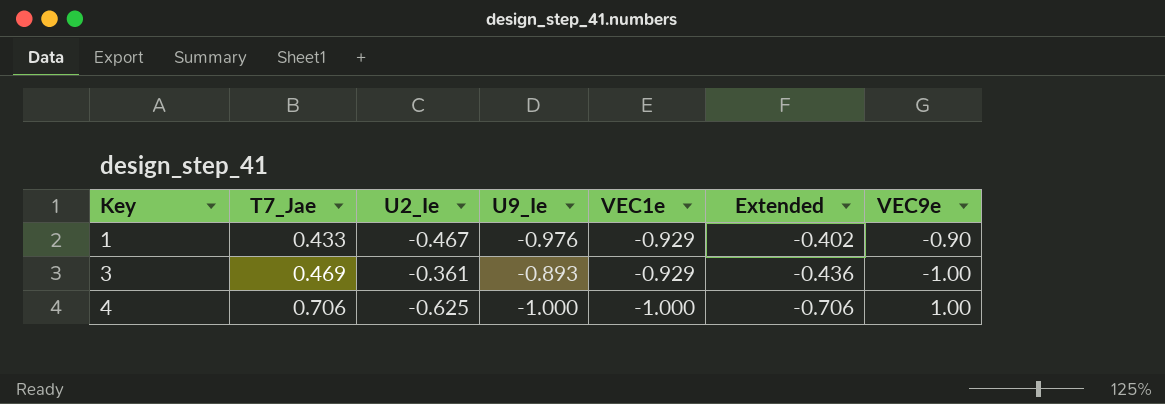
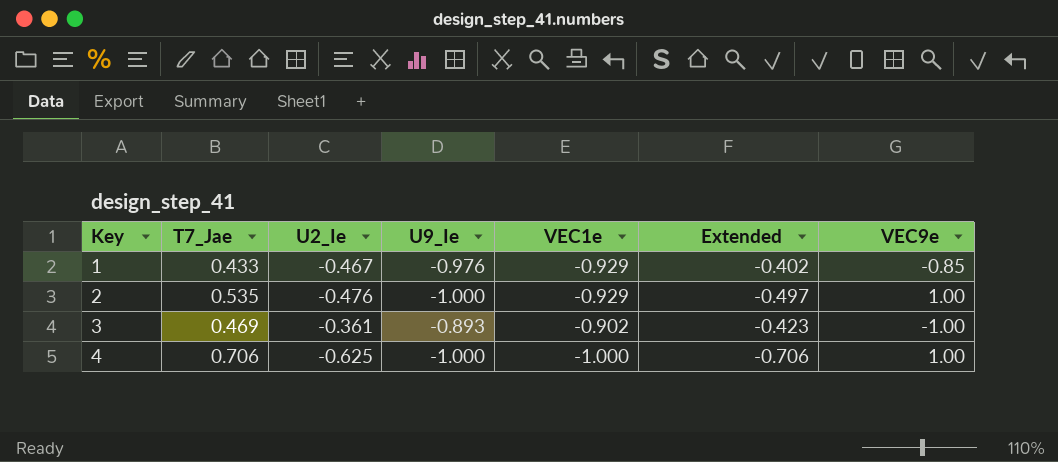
1 | VEC9e: -0.90 -> -0.85
row 2: none -> 0.535 | -0.476 | -1.000 | -0.929 | -0.497 | 1.00
3 | VEC1e: -0.929 -> -0.902
3 | Extended: -0.436 -> -0.423

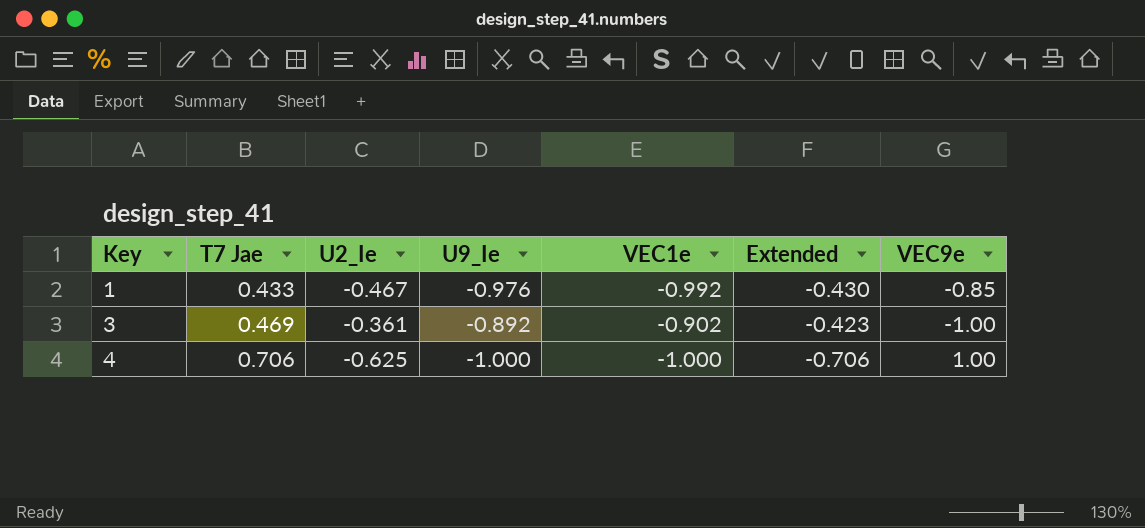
column name: T7_Jae -> T7 Jae
row 2: 0.535 | -0.476 | -1.000 | -0.929 | -0.497 | 1.00 -> none
1 | VEC1e: -0.929 -> -0.992
1 | Extended: -0.402 -> -0.430
3 | U9_Ie: -0.893 -> -0.892

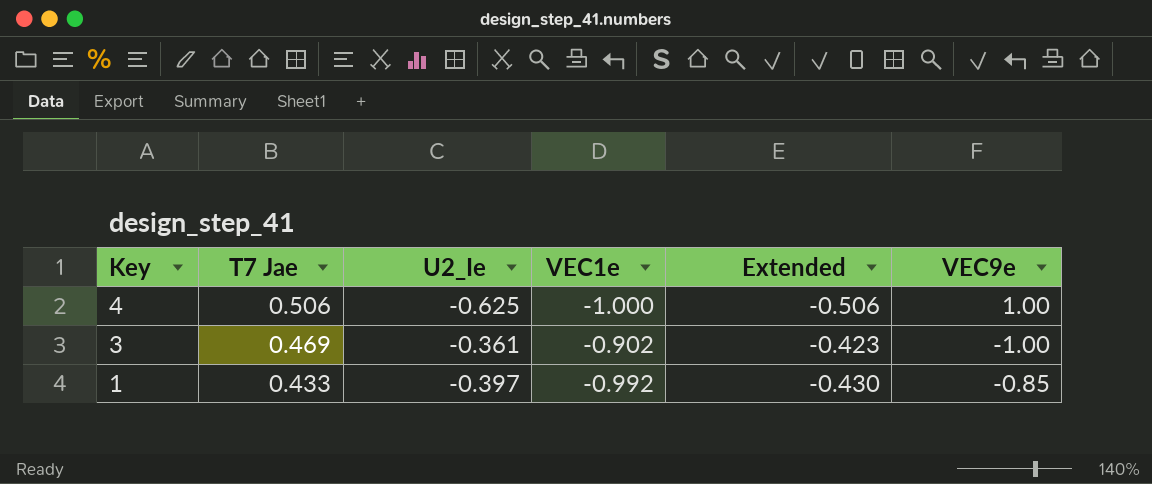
row order: Key ascending -> Key descending
column U9_Ie | position: 4 -> none
4 | T7 Jae: 0.706 -> 0.506
4 | Extended: -0.706 -> -0.506
1 | U2_Ie: -0.467 -> -0.397

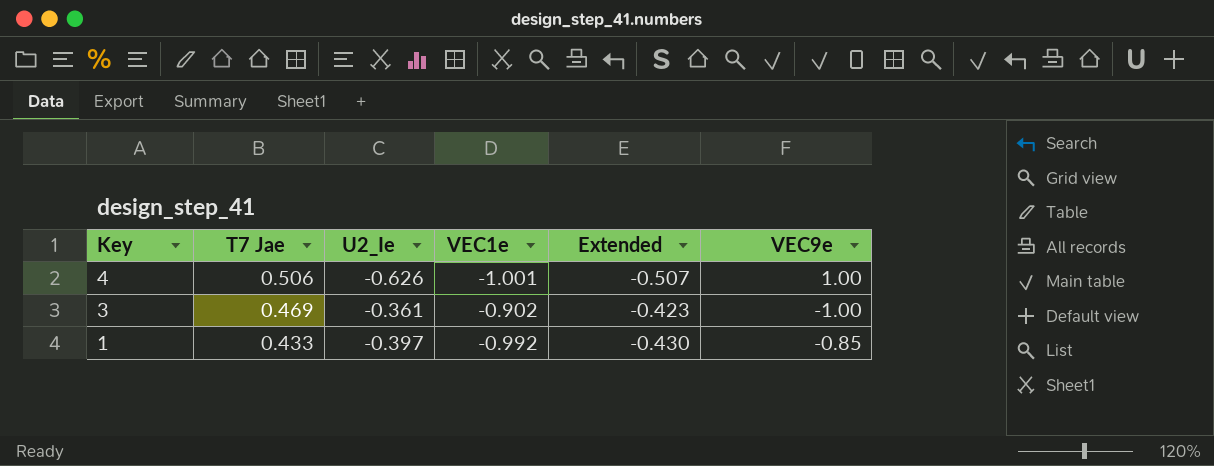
4 | U2_Ie: -0.625 -> -0.626
4 | VEC1e: -1.000 -> -1.001
4 | Extended: -0.506 -> -0.507

